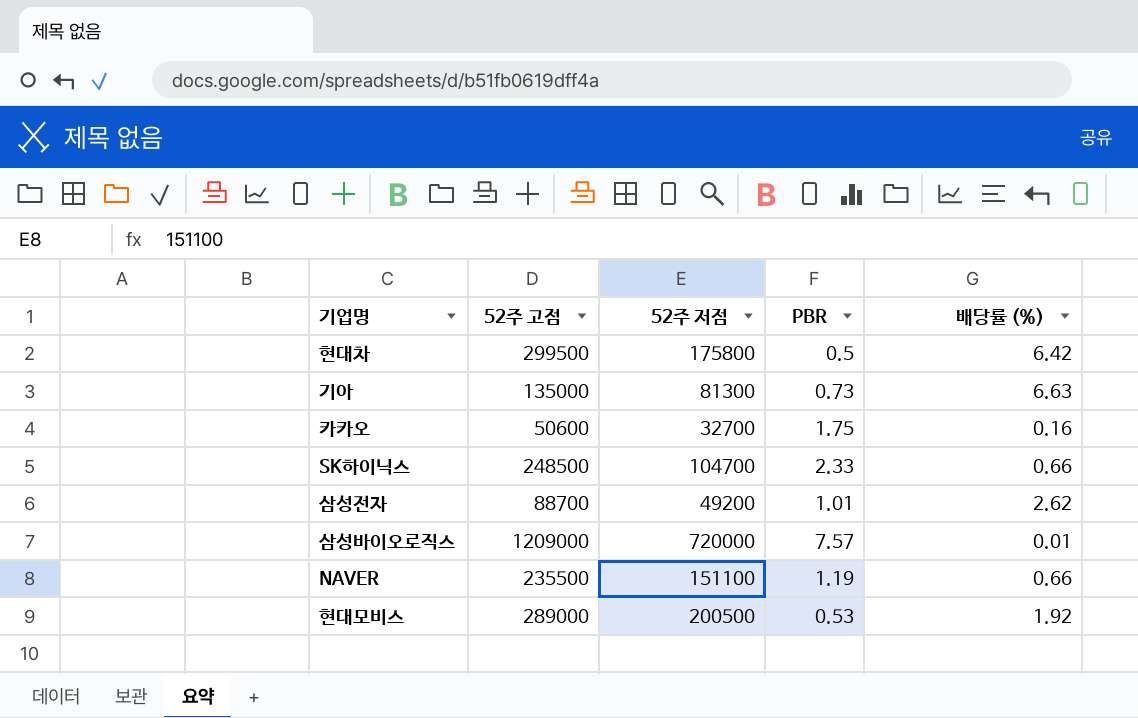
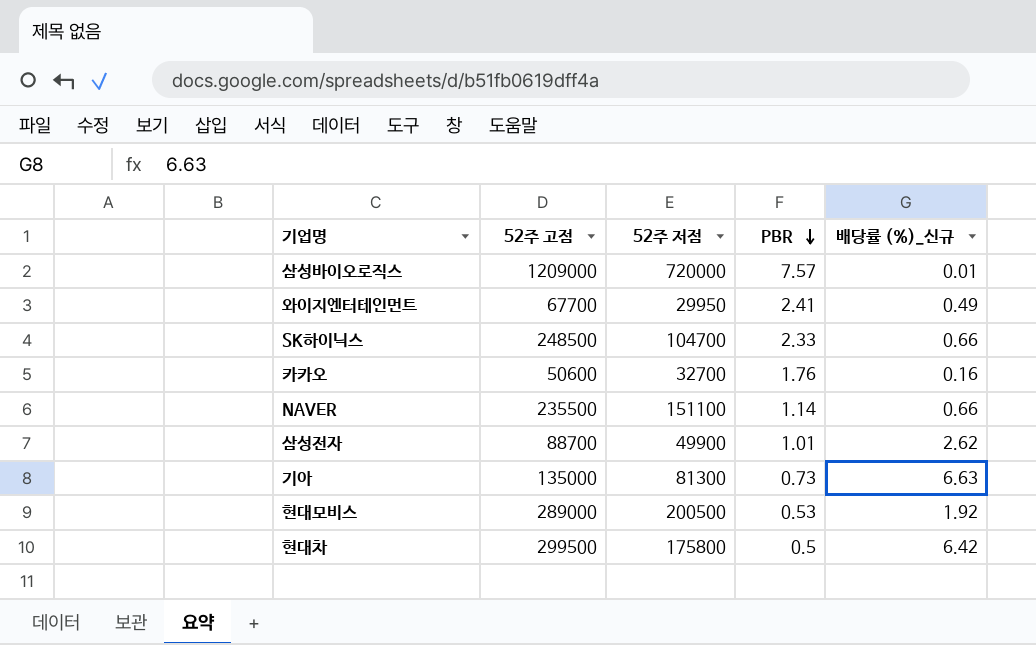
row order: none -> PBR descending
column name: 배당률 (%) -> 배당률 (%)_신규
row 와이지엔터테인먼트: none -> 67700 | 29950 | 2.41 | 0.49
카카오 | PBR: 1.75 -> 1.76
NAVER | PBR: 1.19 -> 1.14
삼성전자 | 52주 저점: 49200 -> 49900

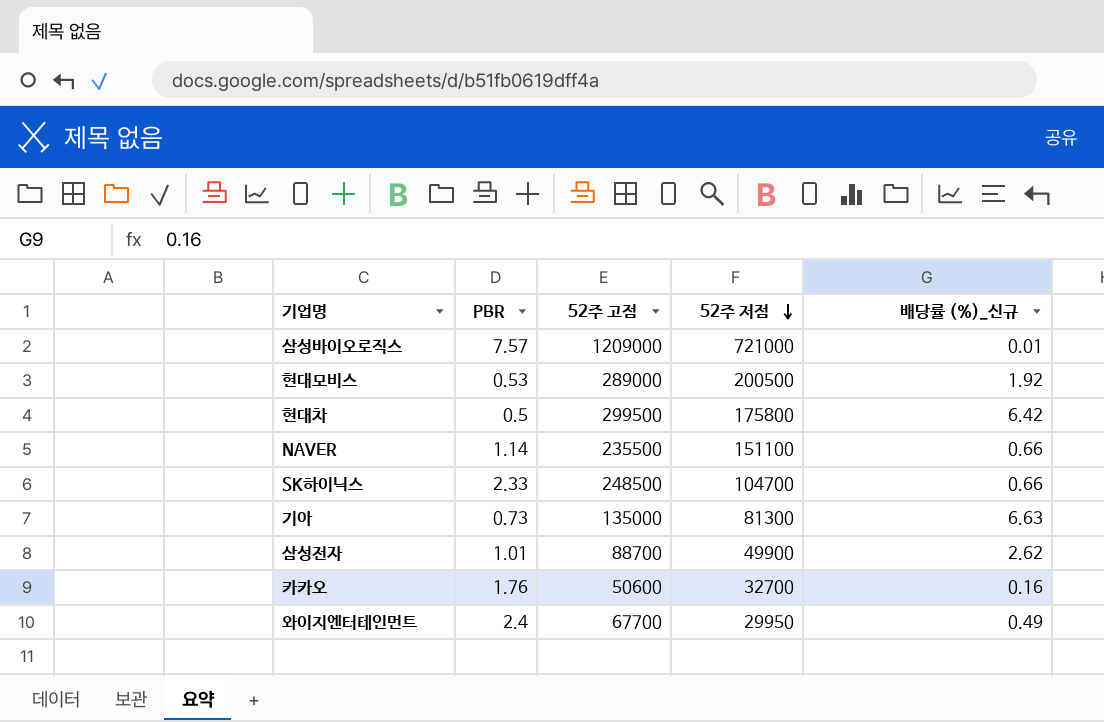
row order: PBR descending -> 52주 저점 descending
column PBR | position: 4 -> 2
삼성바이오로직스 | 52주 저점: 720000 -> 721000
와이지엔터테인먼트 | PBR: 2.41 -> 2.4

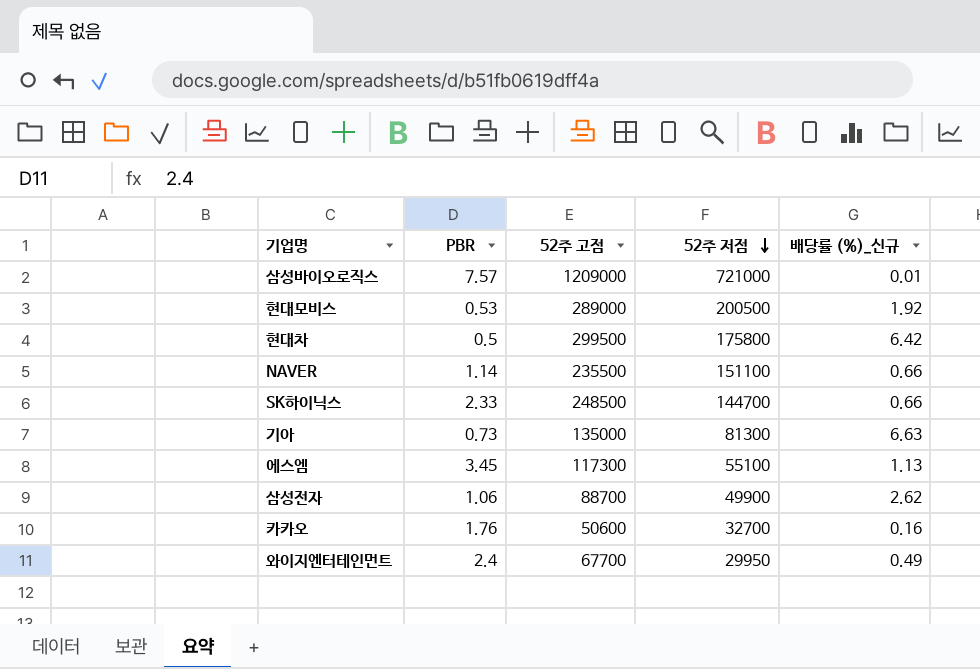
SK하이닉스 | 52주 저점: 104700 -> 144700
row 에스엠: none -> 3.45 | 117300 | 55100 | 1.13
삼성전자 | PBR: 1.01 -> 1.06

